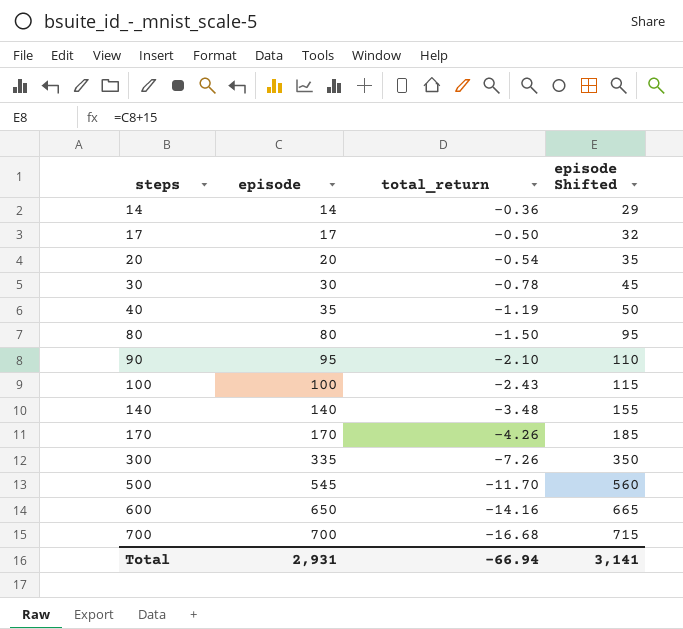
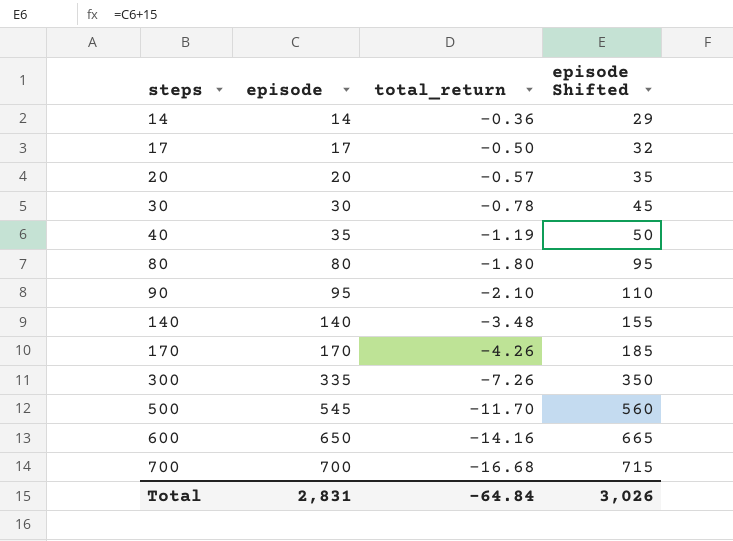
row 100: 100 | -2.43 | 115 -> none
20 | total_return: -0.54 -> -0.57
80 | total_return: -1.50 -> -1.80
Total | episode: 2,931 -> 2,831
Total | total_return: -66.94 -> -64.84
Total | episode Shifted: 3,141 -> 3,026

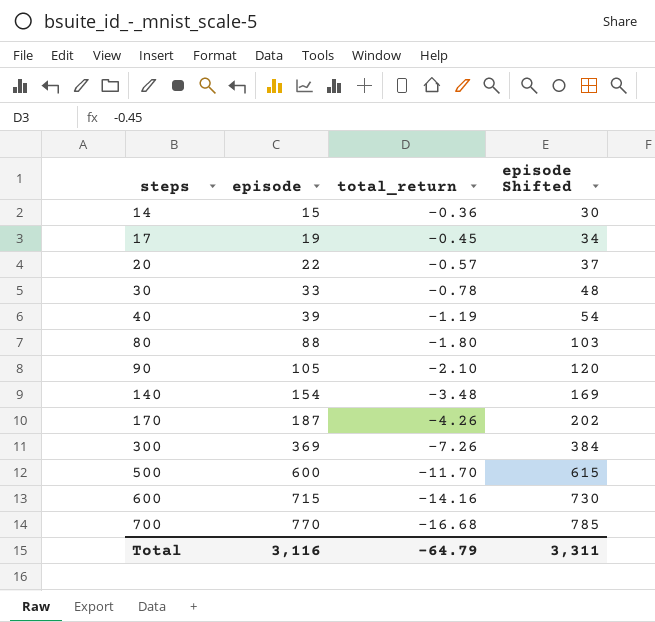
14 | episode: 14 -> 15
14 | episode Shifted: 29 -> 30
17 | episode: 17 -> 19
17 | total_return: -0.50 -> -0.45
17 | episode Shifted: 32 -> 34
20 | episode: 20 -> 22
20 | episode Shifted: 35 -> 37
30 | episode: 30 -> 33
30 | episode Shifted: 45 -> 48
40 | episode: 35 -> 39
40 | episode Shifted: 50 -> 54
80 | episode: 80 -> 88
80 | episode Shifted: 95 -> 103
90 | episode: 95 -> 105
90 | episode Shifted: 110 -> 120
140 | episode: 140 -> 154
140 | episode Shifted: 155 -> 169
170 | episode: 170 -> 187
170 | episode Shifted: 185 -> 202
300 | episode: 335 -> 369
300 | episode Shifted: 350 -> 384
500 | episode: 545 -> 600
500 | episode Shifted: 560 -> 615
600 | episode: 650 -> 715
600 | episode Shifted: 665 -> 730
700 | episode: 700 -> 770
700 | episode Shifted: 715 -> 785
Total | episode: 2,831 -> 3,116
Total | total_return: -64.84 -> -64.79
Total | episode Shifted: 3,026 -> 3,311

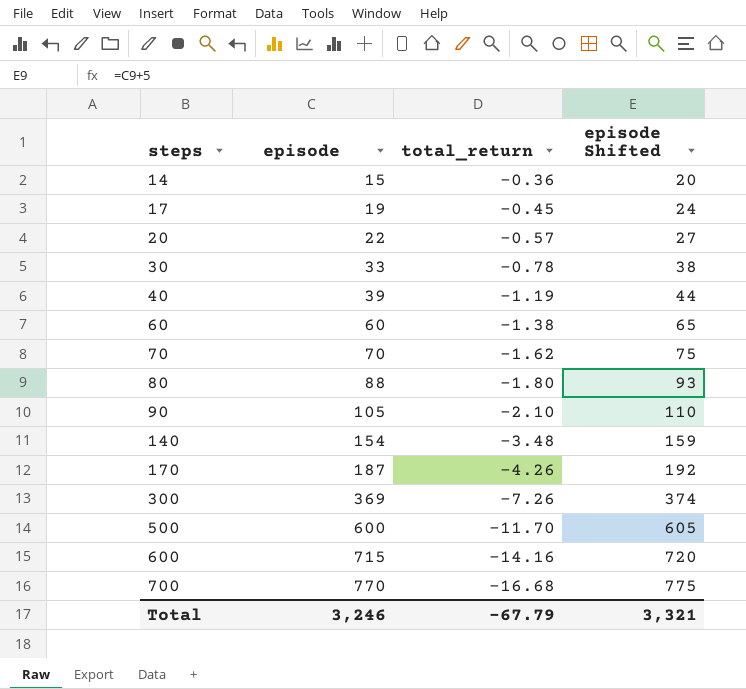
column episode Shifted | formula: [episode] + 15 -> [episode] + 5
row 60: none -> 60 | -1.38 | 65
row 70: none -> 70 | -1.62 | 75
Total | episode: 3,116 -> 3,246
Total | total_return: -64.79 -> -67.79
Total | episode Shifted: 3,311 -> 3,321

